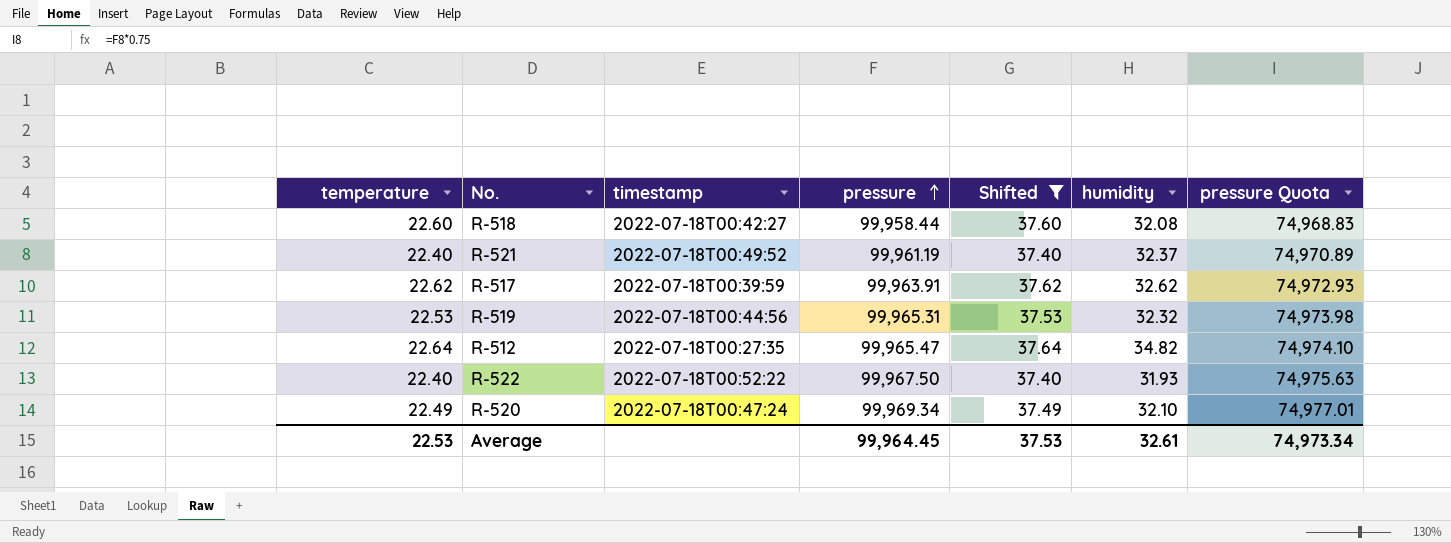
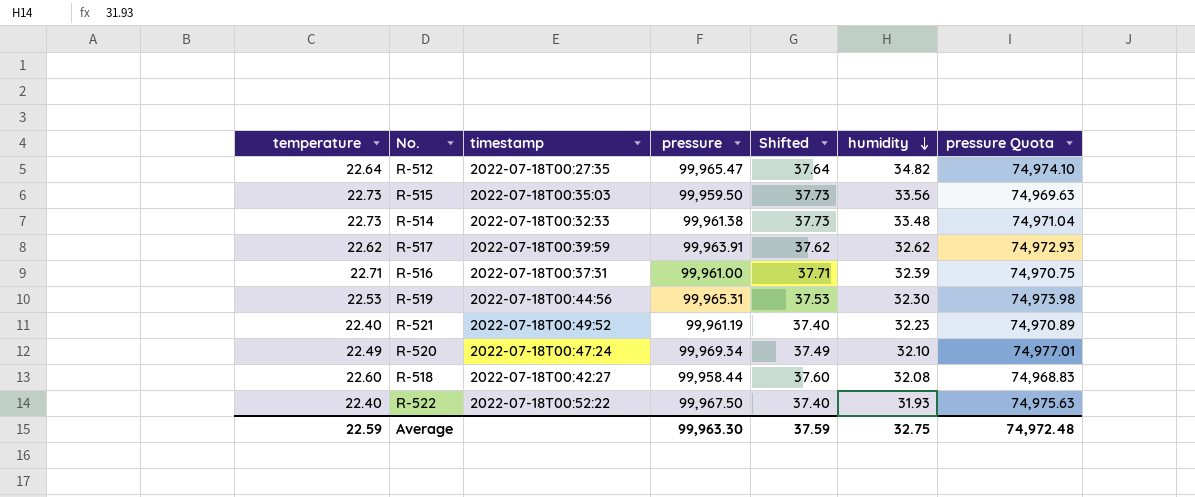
filter: Shifted <= 37.64 -> none
row order: pressure ascending -> humidity descending
R-519 | humidity: 32.32 -> 32.30
R-521 | humidity: 32.37 -> 32.23
Average | temperature: 22.53 -> 22.59
Average | pressure: 99,964.45 -> 99,963.30
Average | Shifted: 37.53 -> 37.59
Average | humidity: 32.61 -> 32.75
Average | pressure Quota: 74,973.34 -> 74,972.48

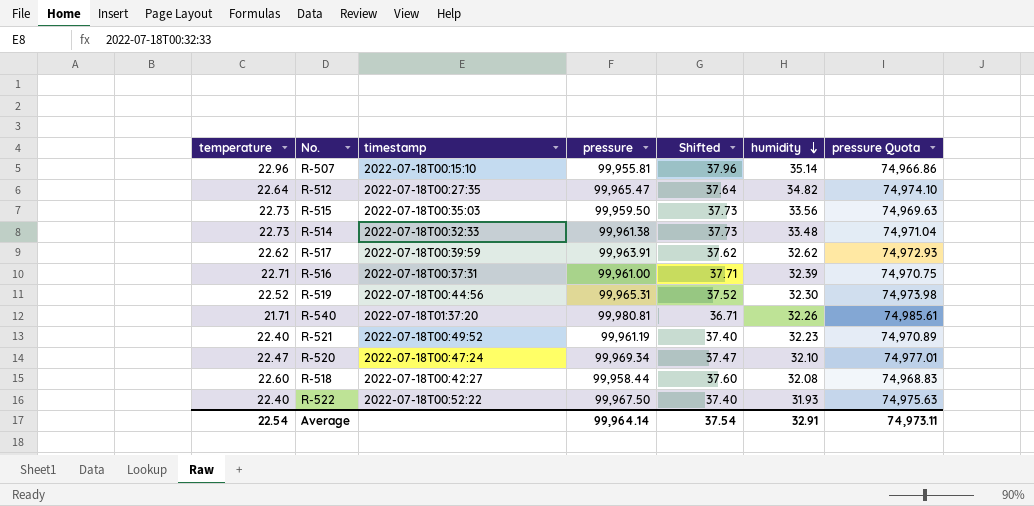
row R-507: none -> 22.96 | 2022-07-18T00:15:10 | 99,955.81 | 37.96 | 35.14 | 74,966.86
R-519 | temperature: 22.53 -> 22.52
R-519 | Shifted: 37.53 -> 37.52
row R-540: none -> 21.71 | 2022-07-18T01:37:20 | 99,980.81 | 36.71 | 32.26 | 74,985.61
R-520 | temperature: 22.49 -> 22.47
R-520 | Shifted: 37.49 -> 37.47
Average | temperature: 22.59 -> 22.54
Average | pressure: 99,963.30 -> 99,964.14
Average | Shifted: 37.59 -> 37.54
Average | humidity: 32.75 -> 32.91
Average | pressure Quota: 74,972.48 -> 74,973.11

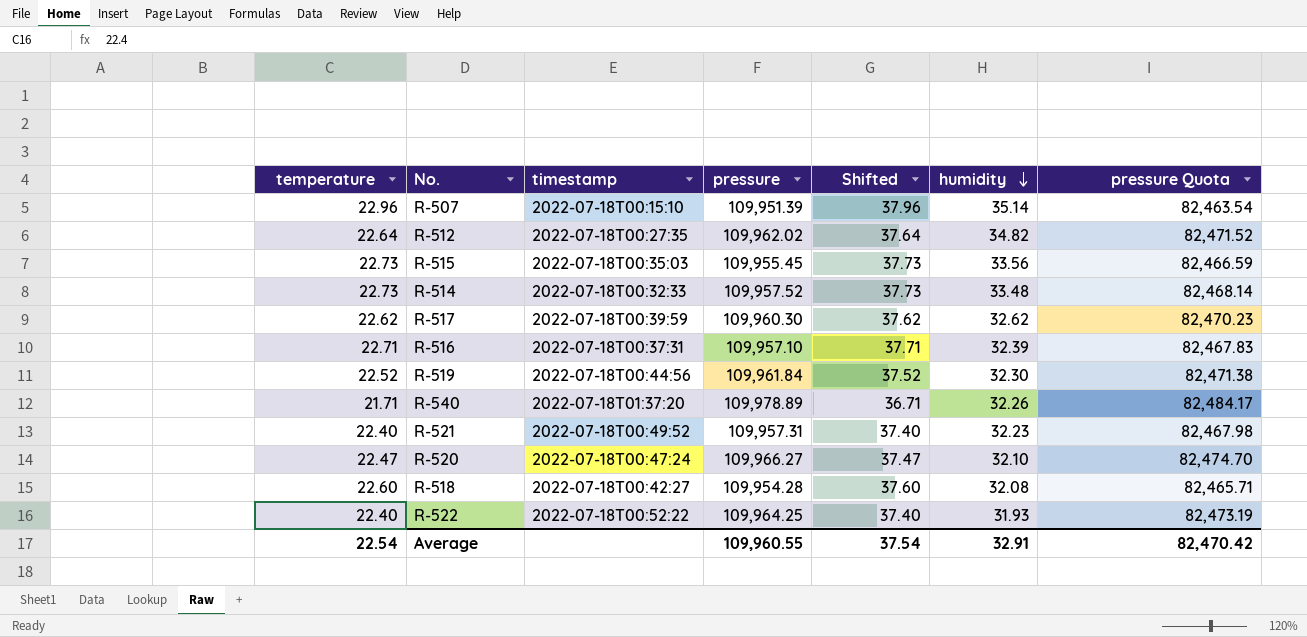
R-507 | pressure: 99,955.81 -> 109,951.39
R-507 | pressure Quota: 74,966.86 -> 82,463.54
R-512 | pressure: 99,965.47 -> 109,962.02
R-512 | pressure Quota: 74,974.10 -> 82,471.52
R-515 | pressure: 99,959.50 -> 109,955.45
R-515 | pressure Quota: 74,969.63 -> 82,466.59
R-514 | pressure: 99,961.38 -> 109,957.52
R-514 | pressure Quota: 74,971.04 -> 82,468.14
R-517 | pressure: 99,963.91 -> 109,960.30
R-517 | pressure Quota: 74,972.93 -> 82,470.23
R-516 | pressure: 99,961.00 -> 109,957.10
R-516 | pressure Quota: 74,970.75 -> 82,467.83
R-519 | pressure: 99,965.31 -> 109,961.84
R-519 | pressure Quota: 74,973.98 -> 82,471.38
R-540 | pressure: 99,980.81 -> 109,978.89
R-540 | pressure Quota: 74,985.61 -> 82,484.17
R-521 | pressure: 99,961.19 -> 109,957.31
R-521 | pressure Quota: 74,970.89 -> 82,467.98
R-520 | pressure: 99,969.34 -> 109,966.27
R-520 | pressure Quota: 74,977.01 -> 82,474.70
R-518 | pressure: 99,958.44 -> 109,954.28
R-518 | pressure Quota: 74,968.83 -> 82,465.71
R-522 | pressure: 99,967.50 -> 109,964.25
R-522 | pressure Quota: 74,975.63 -> 82,473.19
Average | pressure: 99,964.14 -> 109,960.55
Average | pressure Quota: 74,973.11 -> 82,470.42

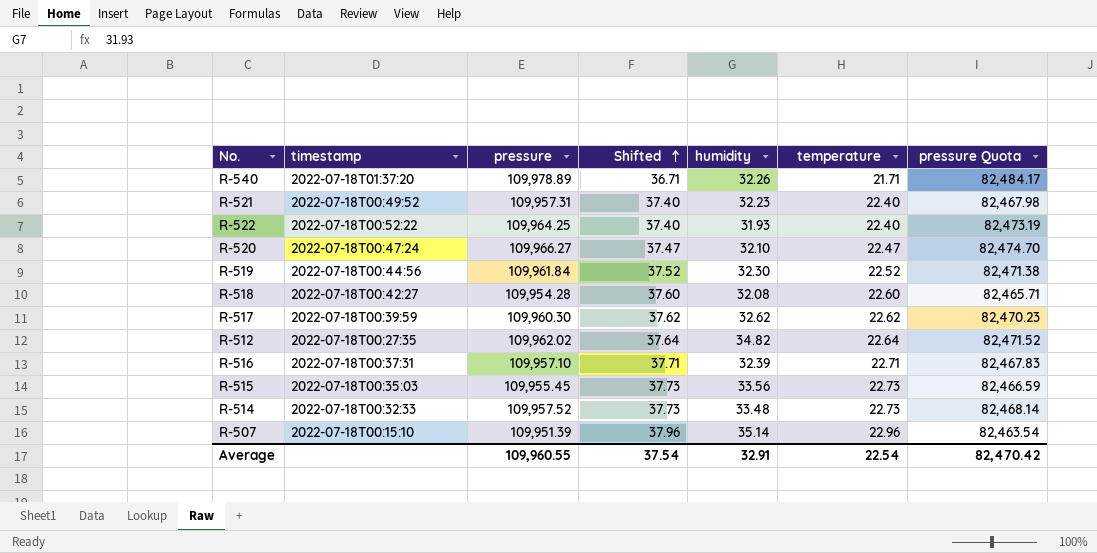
row order: humidity descending -> Shifted ascending
column temperature | position: 1 -> 6

